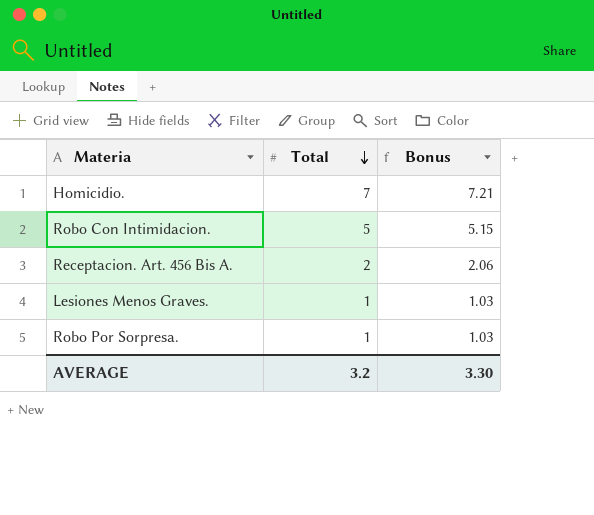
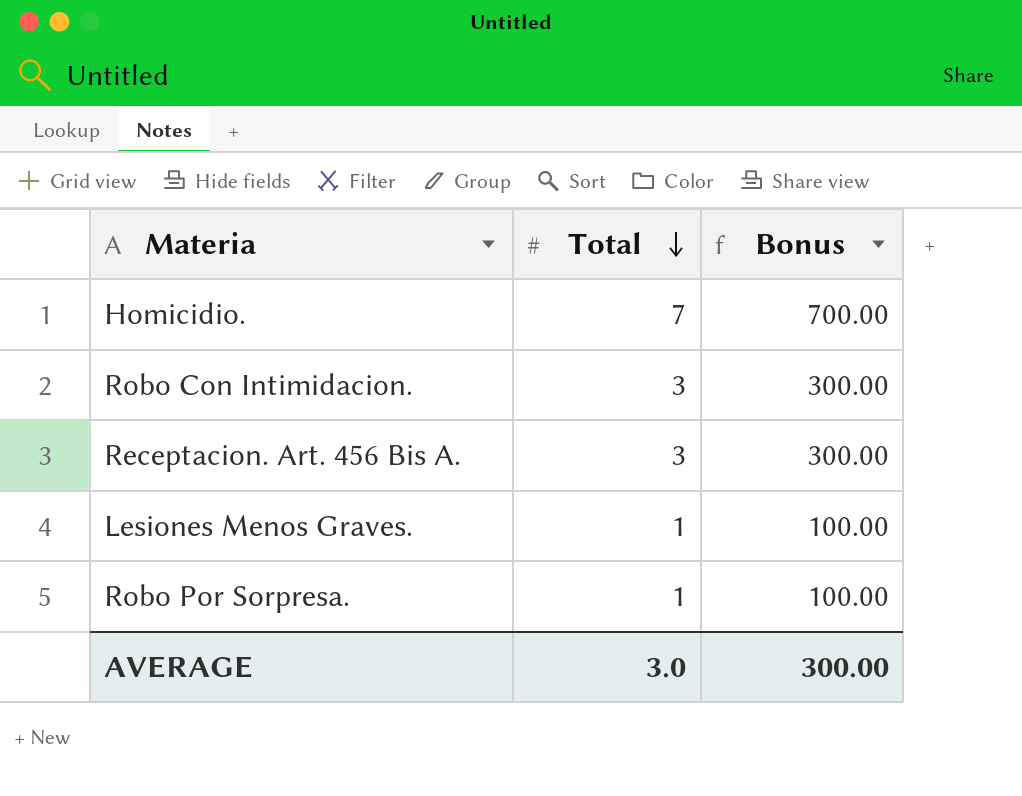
column Bonus | formula: [Total] * 1.03 -> [Total] * 100
Robo Con Intimidacion. | Total: 5 -> 3
Receptacion. Art. 456 Bis A. | Total: 2 -> 3
AVERAGE | Total: 3.2 -> 3.0
AVERAGE | Bonus: 3.30 -> 300.00

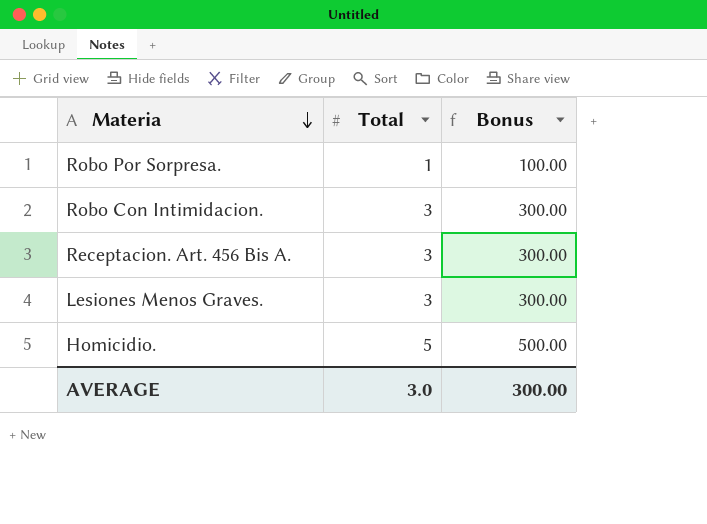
row order: Total descending -> Materia descending
Lesiones Menos Graves. | Total: 1 -> 3
Lesiones Menos Graves. | Bonus: 100.00 -> 300.00
Homicidio. | Total: 7 -> 5
Homicidio. | Bonus: 700.00 -> 500.00

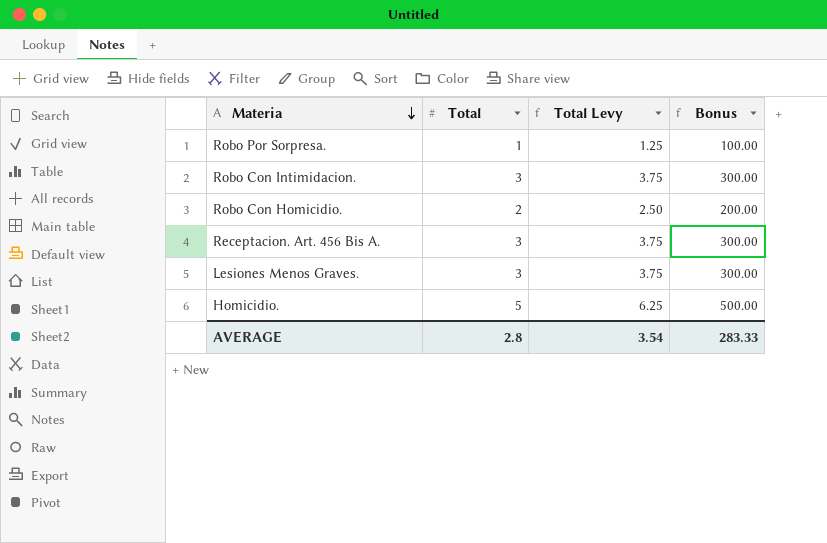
column Total Levy | formula: none -> [Total] * 1.25
row Robo Con Homicidio.: none -> 2 | 2.50 | 200.00
AVERAGE | Total: 3.0 -> 2.8
AVERAGE | Bonus: 300.00 -> 283.33

